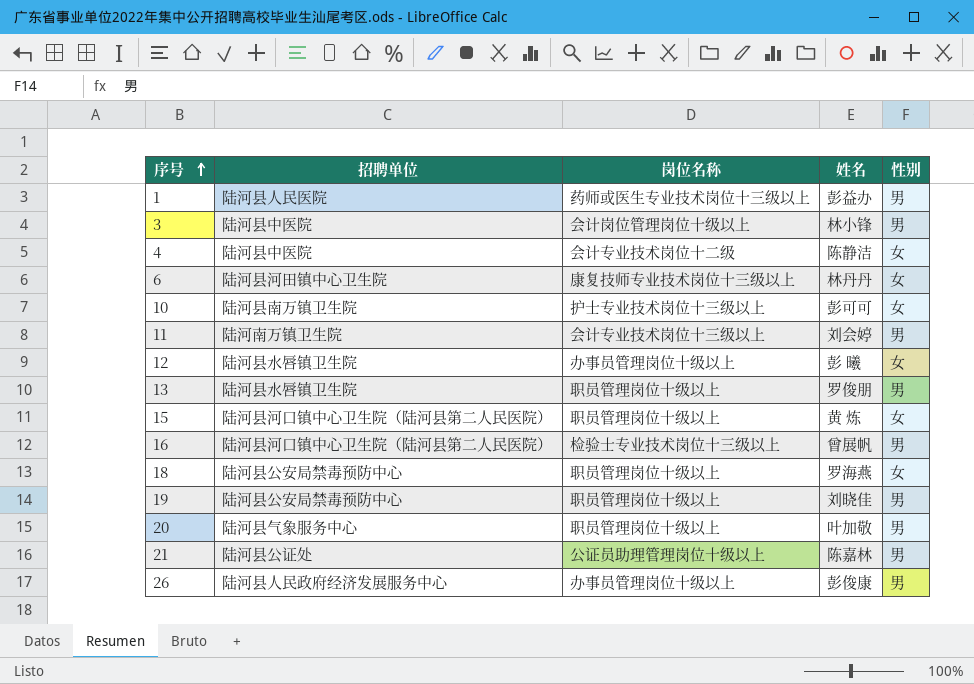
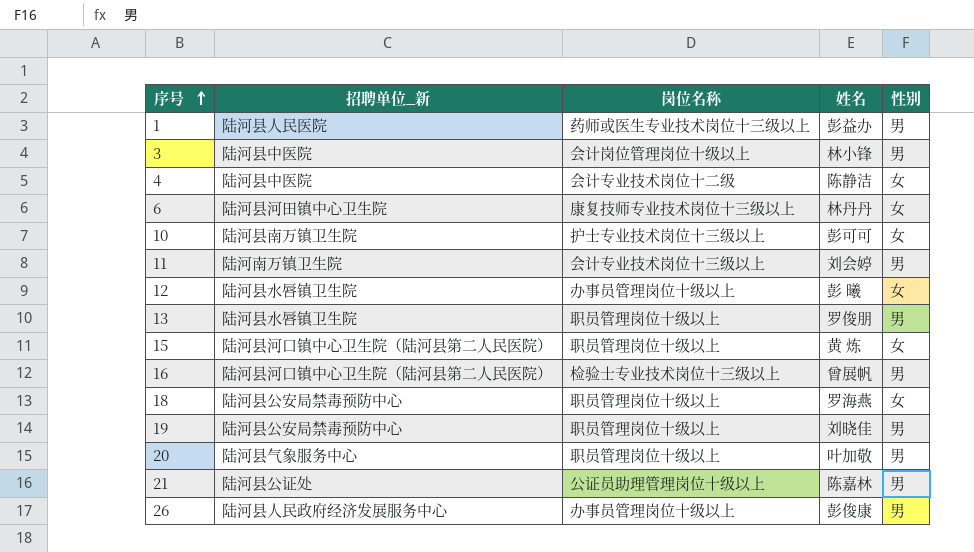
column name: 招聘单位 -> 招聘单位_新

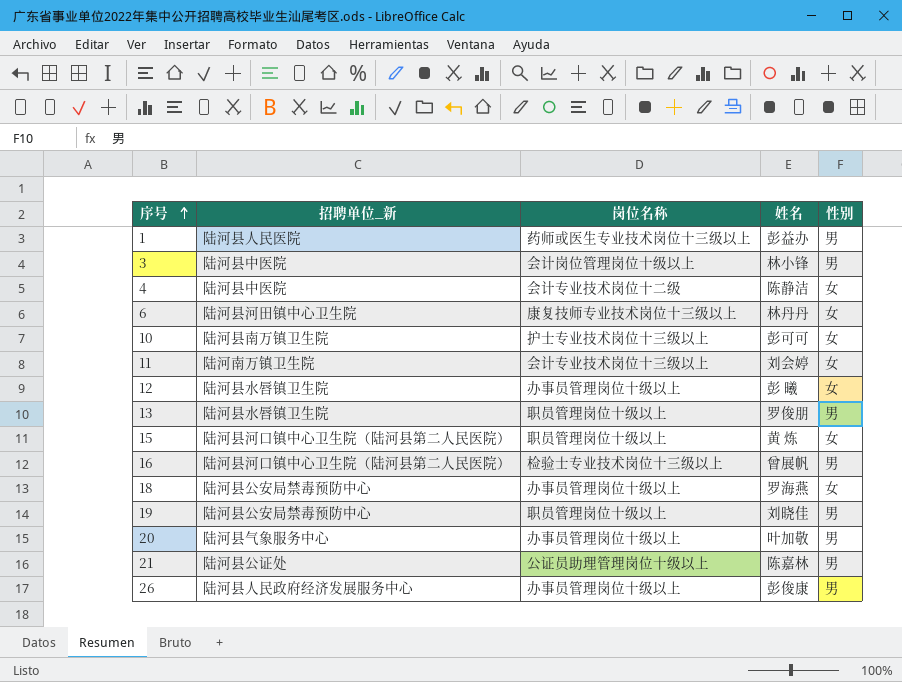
11 | 性别: 男 -> 女
18 | 岗位名称: 职员管理岗位十级以上 -> 办事员管理岗位十级以上
20 | 岗位名称: 职员管理岗位十级以上 -> 办事员管理岗位十级以上

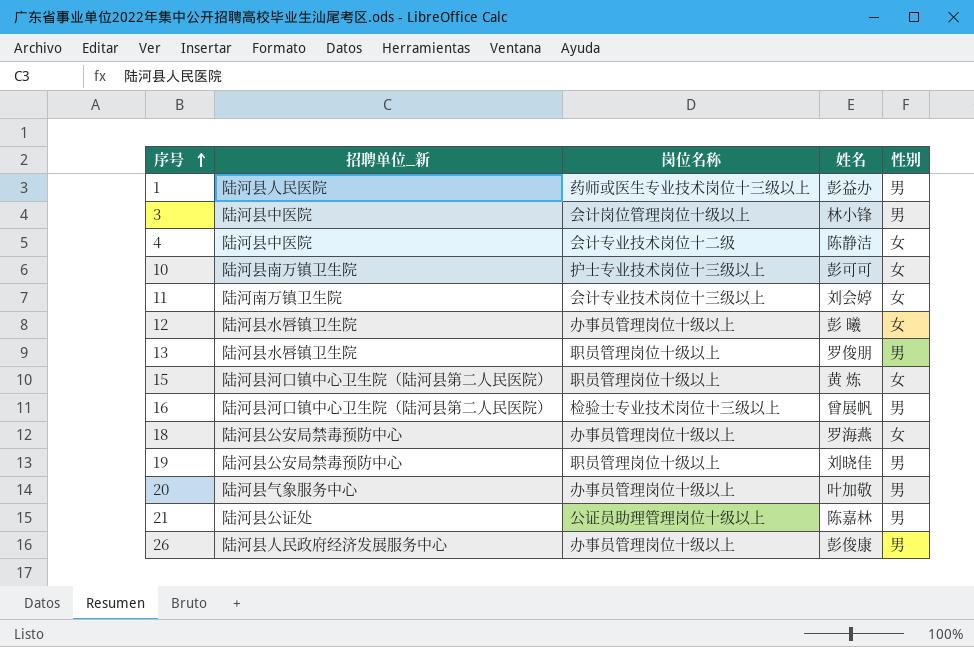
row 6: 陆河县河田镇中心卫生院 | 康复技师专业技术岗位十三级以上 | 林丹丹 | 女 -> none

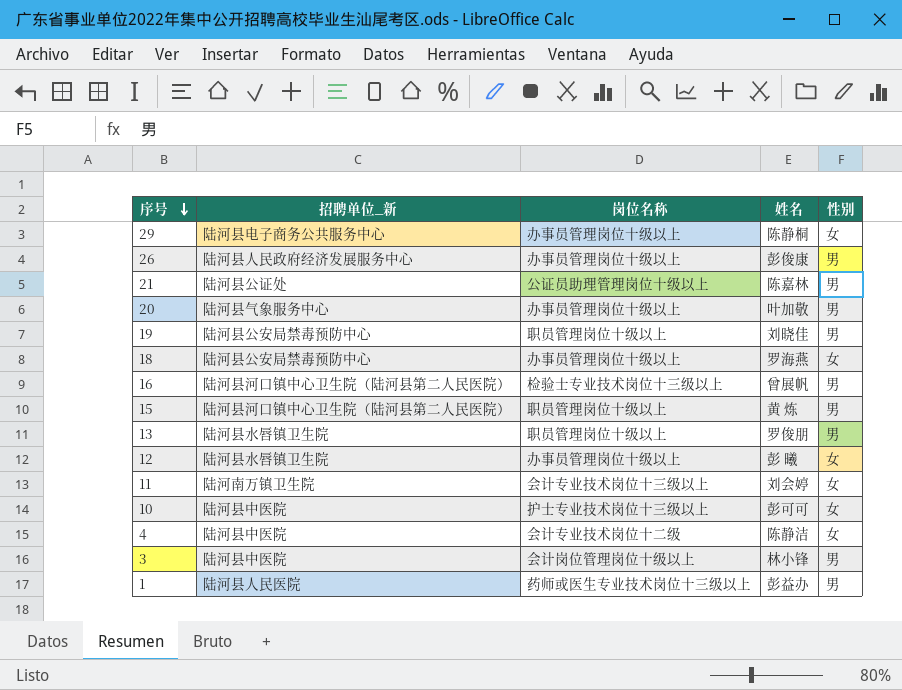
row order: 序号 ascending -> 序号 descending
row 29: none -> 陆河县电子商务公共服务中心 | 办事员管理岗位十级以上 | 陈静桐 | 女
15 | 性别: 女 -> 男
10 | 招聘单位_新: 陆河县南万镇卫生院 -> 陆河县中医院

